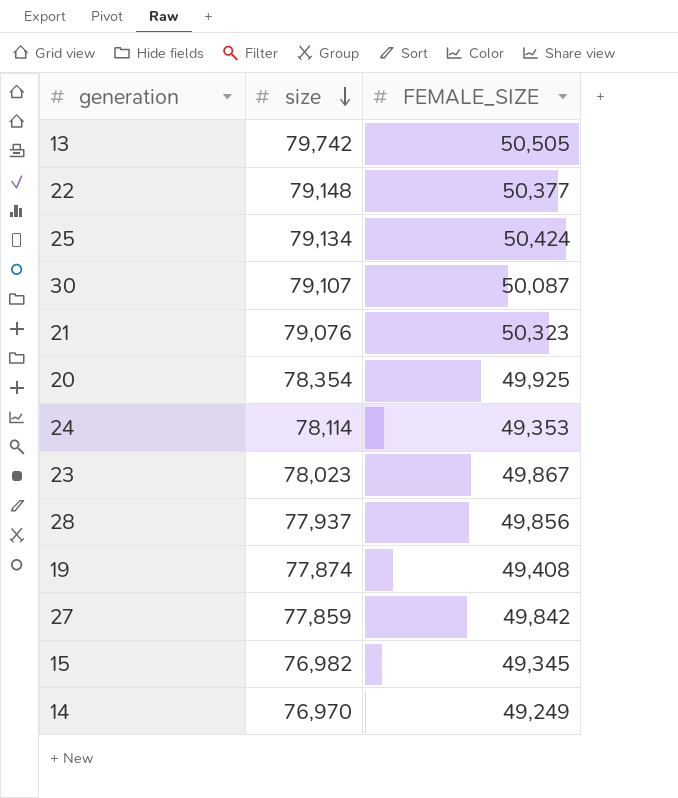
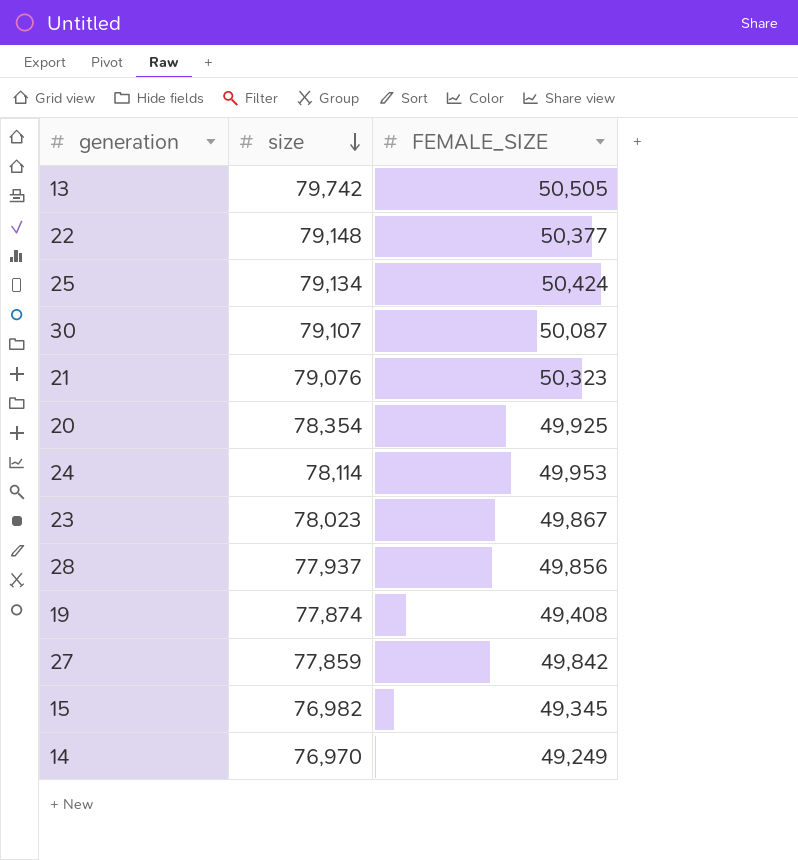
24 | FEMALE_SIZE: 49,353 -> 49,953

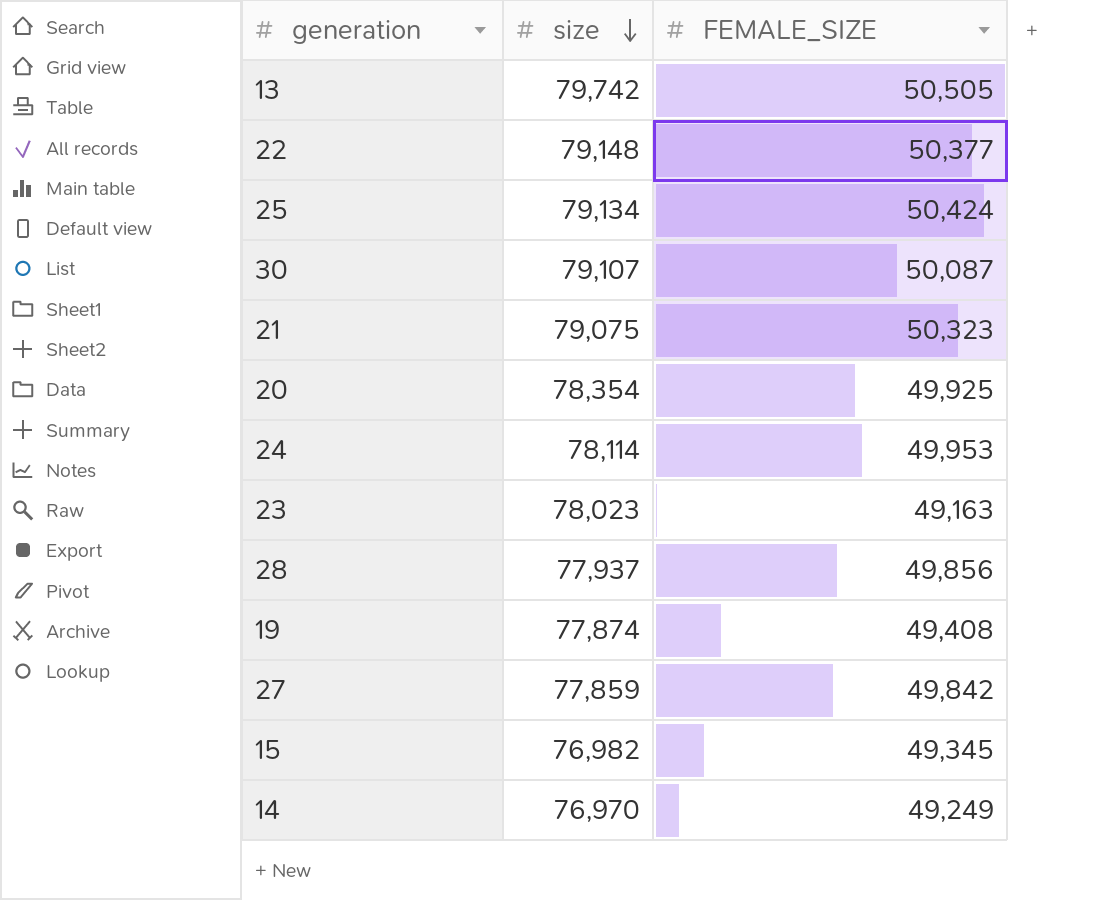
21 | size: 79,076 -> 79,075
23 | FEMALE_SIZE: 49,867 -> 49,163

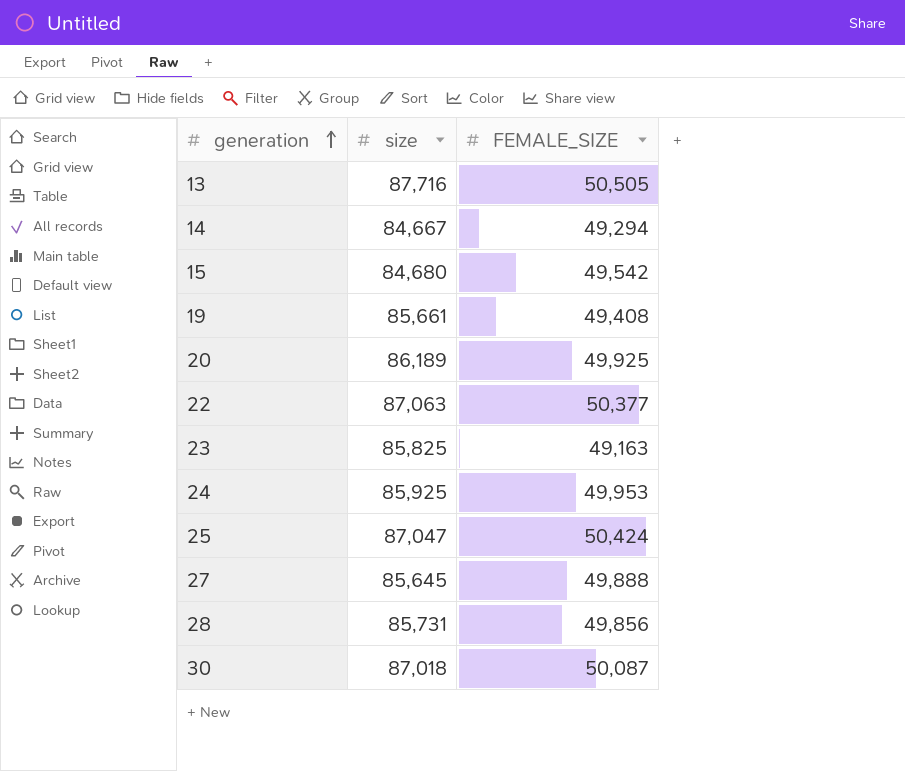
row order: size descending -> generation ascending
row 21: 79,075 | 50,323 -> none
13 | size: 79,742 -> 87,716
14 | size: 76,970 -> 84,667
14 | FEMALE_SIZE: 49,249 -> 49,294
15 | size: 76,982 -> 84,680
15 | FEMALE_SIZE: 49,345 -> 49,542
19 | size: 77,874 -> 85,661
20 | size: 78,354 -> 86,189
22 | size: 79,148 -> 87,063
23 | size: 78,023 -> 85,825
24 | size: 78,114 -> 85,925
25 | size: 79,134 -> 87,047
27 | size: 77,859 -> 85,645
27 | FEMALE_SIZE: 49,842 -> 49,888
28 | size: 77,937 -> 85,731
30 | size: 79,107 -> 87,018

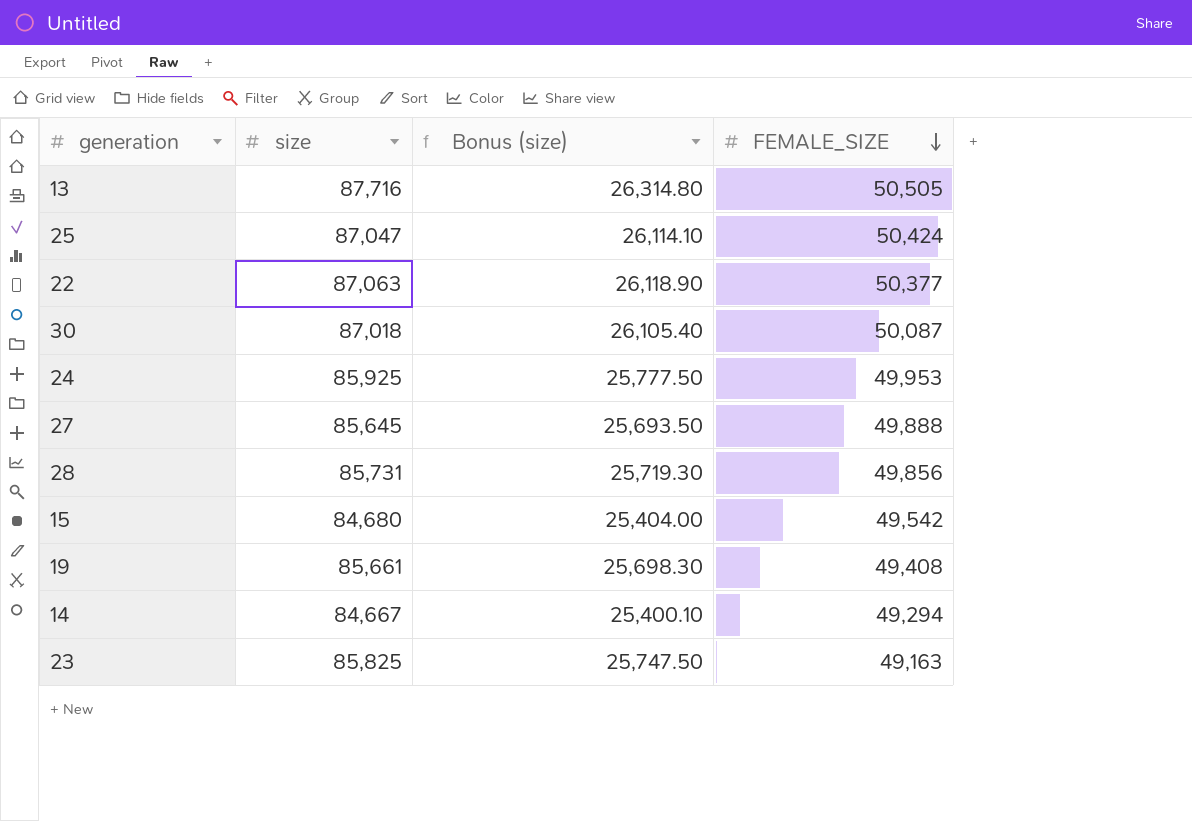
row order: generation ascending -> FEMALE_SIZE descending
column Bonus (size) | formula: none -> [size] * 0.3
row 20: 86,189 | 49,925 -> none

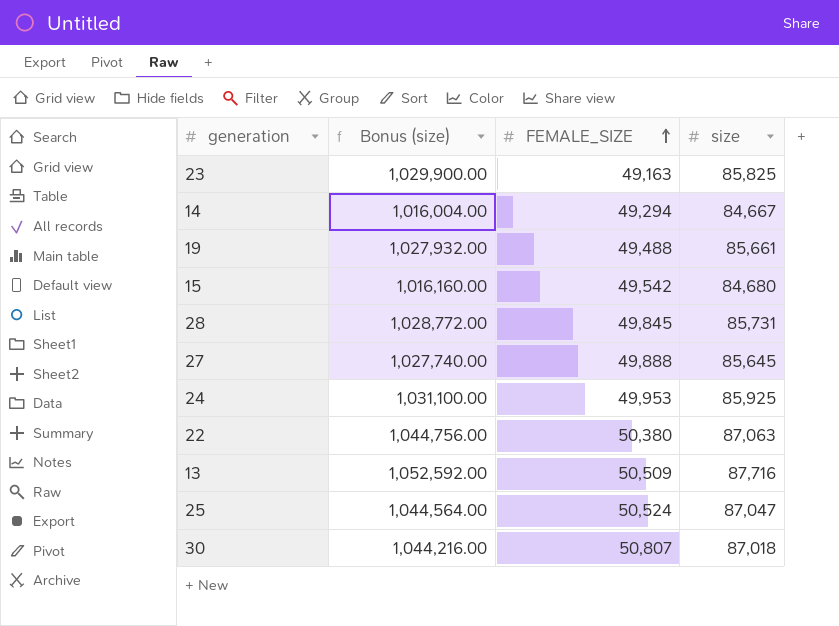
row order: FEMALE_SIZE descending -> FEMALE_SIZE ascending
column Bonus (size) | formula: [size] * 0.3 -> [size] * 12
column size | position: 2 -> 4
19 | FEMALE_SIZE: 49,408 -> 49,488
28 | FEMALE_SIZE: 49,856 -> 49,845
22 | FEMALE_SIZE: 50,377 -> 50,380
13 | FEMALE_SIZE: 50,505 -> 50,509
25 | FEMALE_SIZE: 50,424 -> 50,524
30 | FEMALE_SIZE: 50,087 -> 50,807

